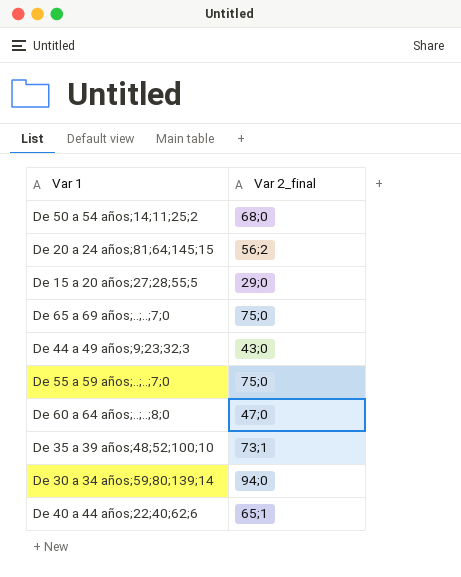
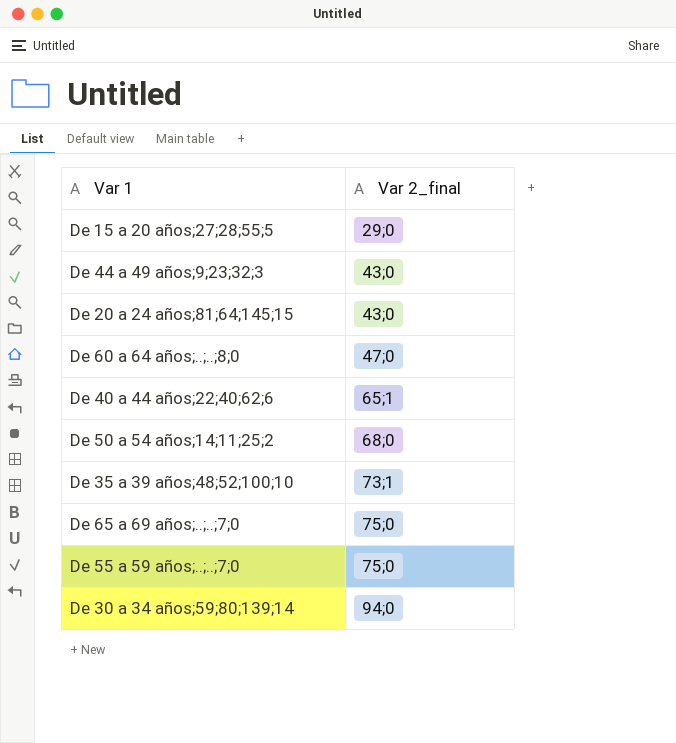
row order: none -> Var 2_final ascending
De 20 a 24 años;81;64;145;15 | Var 2_final: 56;2 -> 43;0

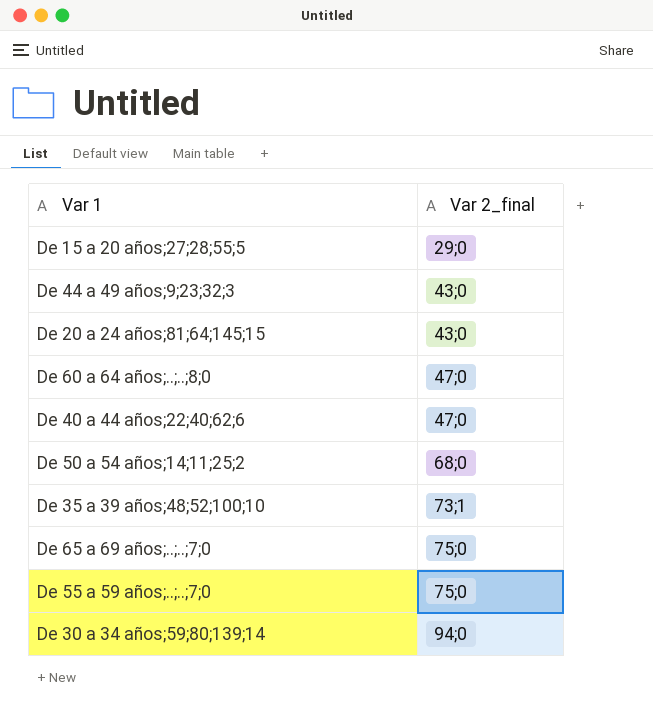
De 40 a 44 años;22;40;62;6 | Var 2_final: 65;1 -> 47;0

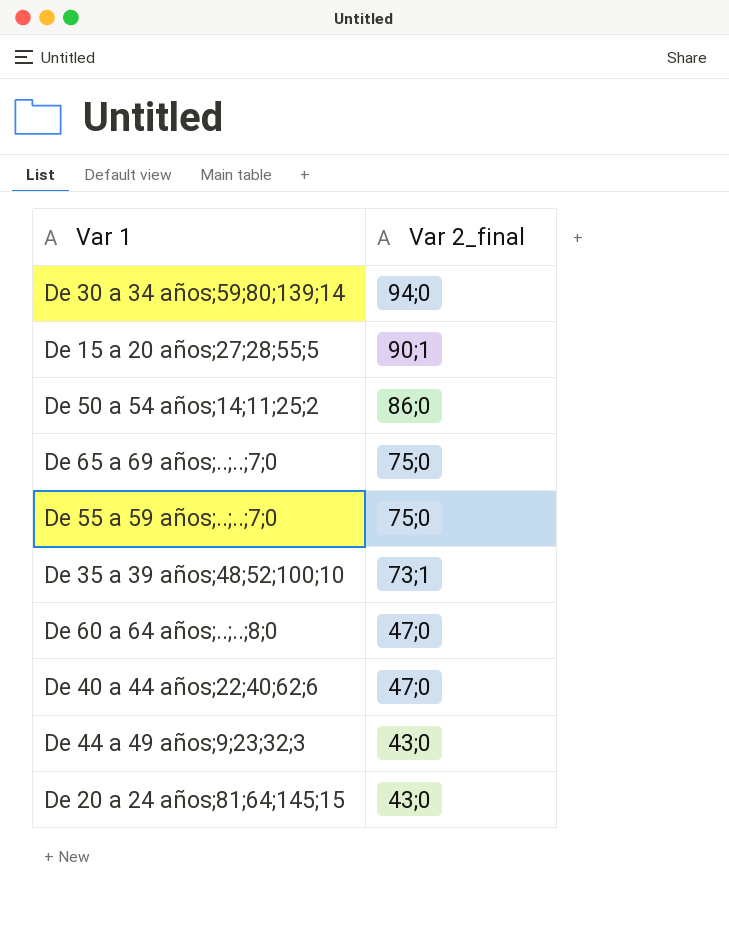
row order: Var 2_final ascending -> Var 2_final descending
De 15 a 20 años;27;28;55;5 | Var 2_final: 29;0 -> 90;1
De 50 a 54 años;14;11;25;2 | Var 2_final: 68;0 -> 86;0

